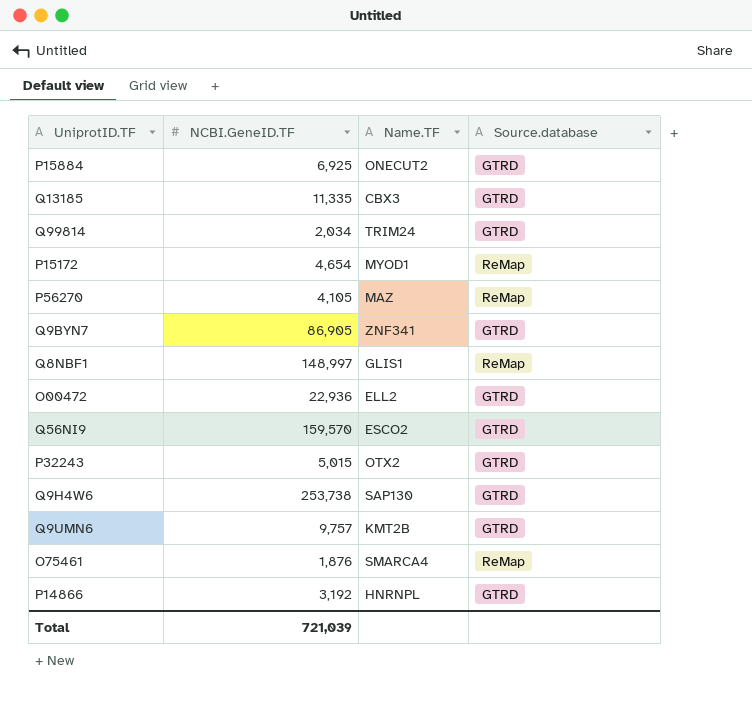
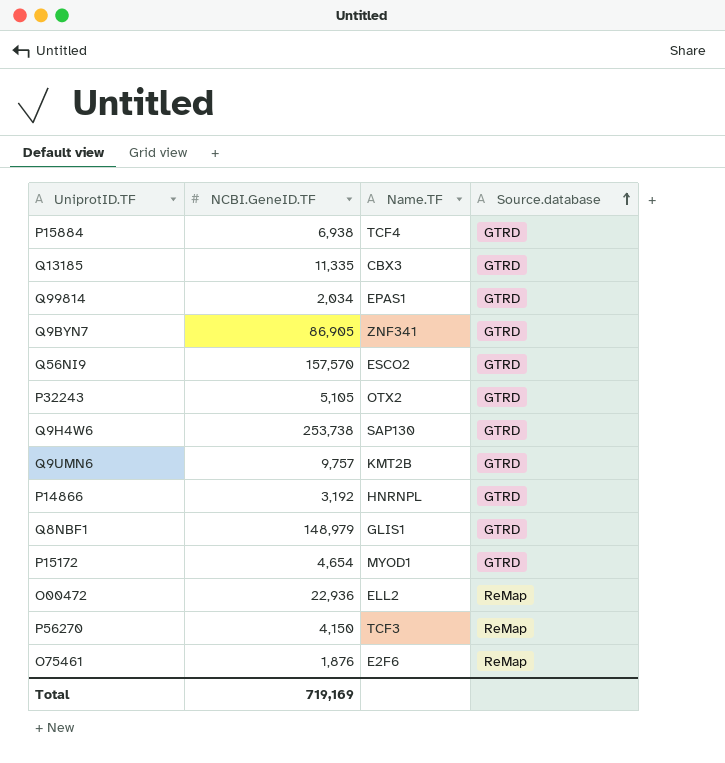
row order: none -> Source.database ascending
P15884 | NCBI.GeneID.TF: 6,925 -> 6,938
P15884 | Name.TF: ONECUT2 -> TCF4
Q99814 | Name.TF: TRIM24 -> EPAS1
Q56NI9 | NCBI.GeneID.TF: 159,570 -> 157,570
P32243 | NCBI.GeneID.TF: 5,015 -> 5,105
Q8NBF1 | NCBI.GeneID.TF: 148,997 -> 148,979
Q8NBF1 | Source.database: ReMap -> GTRD
P15172 | Source.database: ReMap -> GTRD
O00472 | Source.database: GTRD -> ReMap
P56270 | NCBI.GeneID.TF: 4,105 -> 4,150
P56270 | Name.TF: MAZ -> TCF3
O75461 | Name.TF: SMARCA4 -> E2F6
Total | NCBI.GeneID.TF: 721,039 -> 719,169

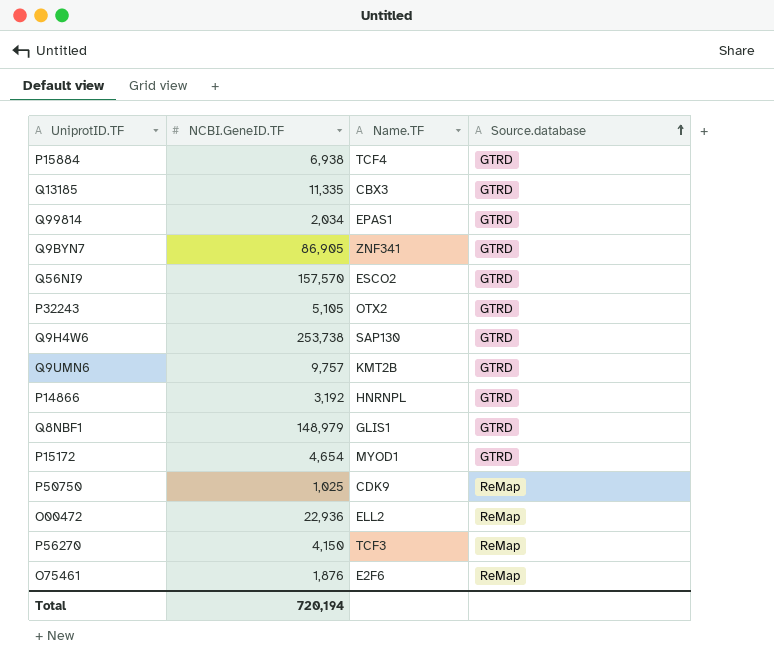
row P50750: none -> 1,025 | CDK9 | ReMap
Total | NCBI.GeneID.TF: 719,169 -> 720,194

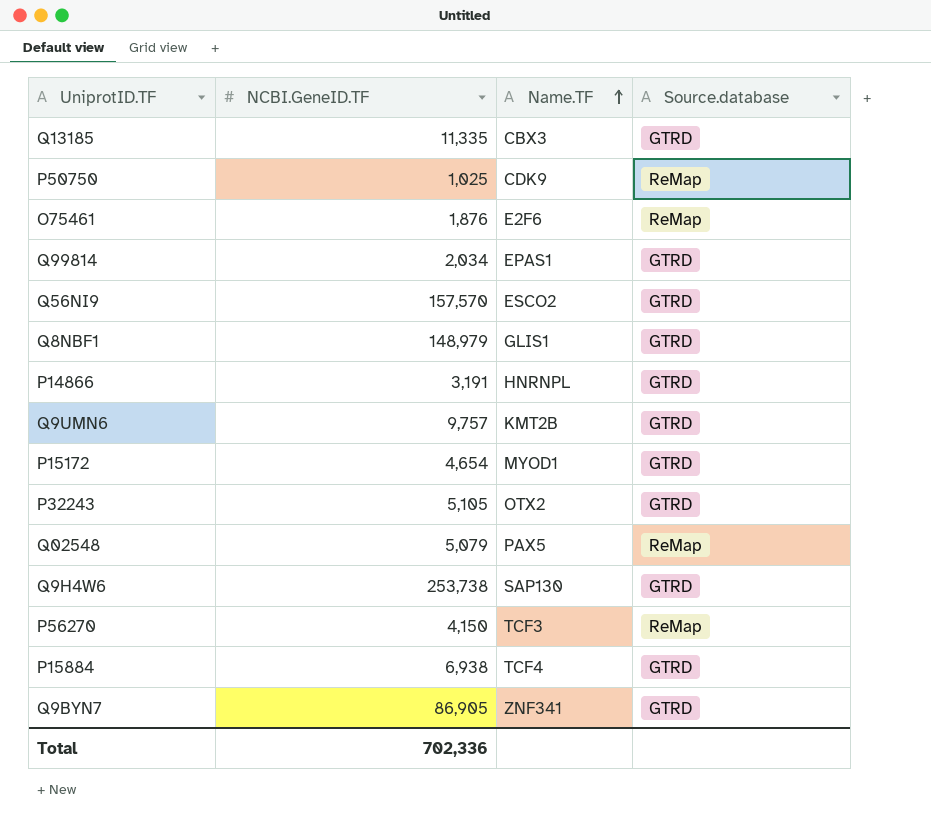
row order: Source.database ascending -> Name.TF ascending
row O00472: 22,936 | ELL2 | ReMap -> none
P14866 | NCBI.GeneID.TF: 3,192 -> 3,191
row Q02548: none -> 5,079 | PAX5 | ReMap
Total | NCBI.GeneID.TF: 720,194 -> 702,336

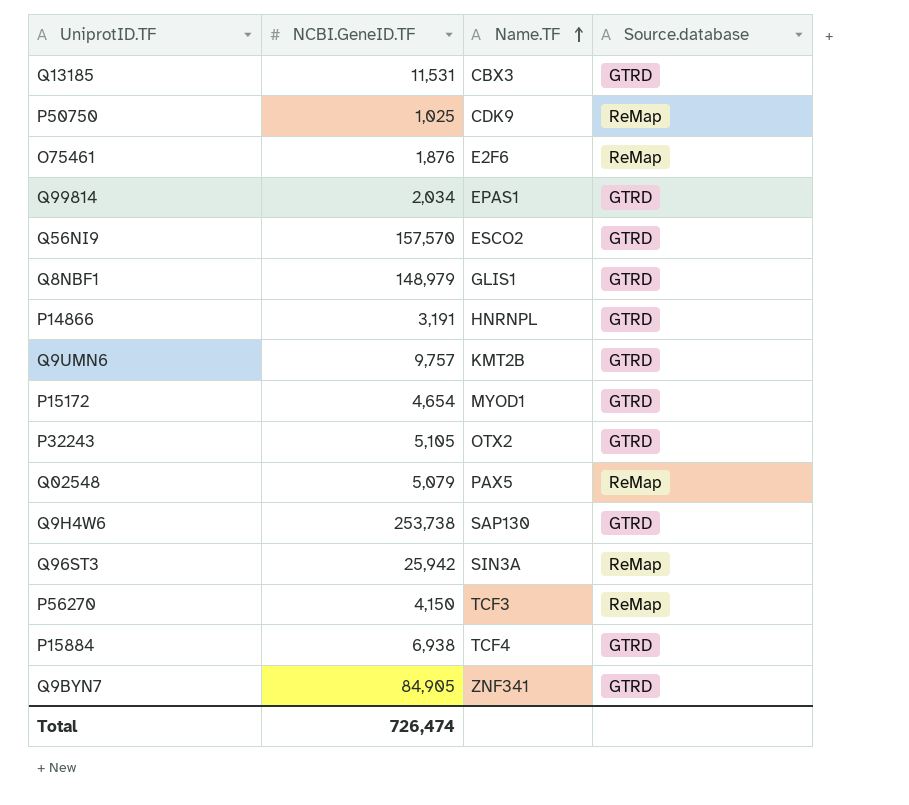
Q13185 | NCBI.GeneID.TF: 11,335 -> 11,531
row Q96ST3: none -> 25,942 | SIN3A | ReMap
Q9BYN7 | NCBI.GeneID.TF: 86,905 -> 84,905
Total | NCBI.GeneID.TF: 702,336 -> 726,474

